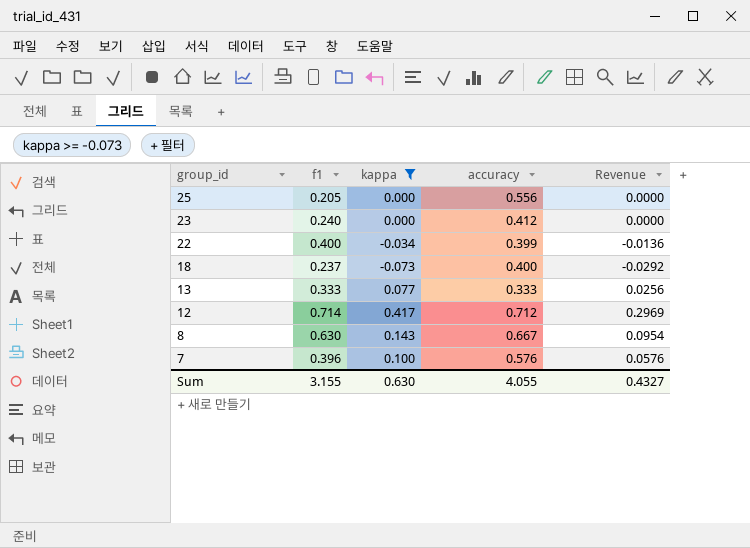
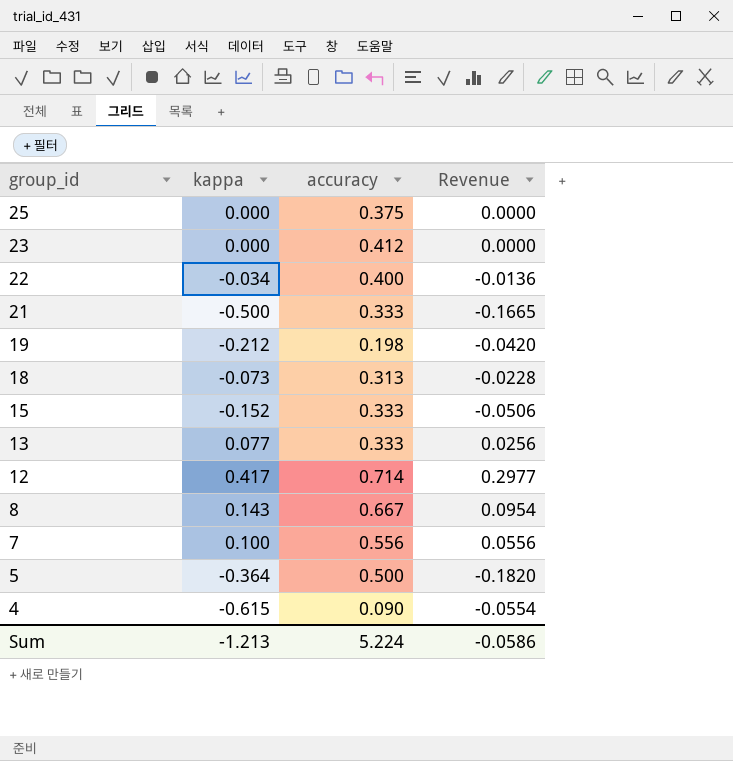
filter: kappa >= -0.073 -> none
column f1 | position: 2 -> none
25 | accuracy: 0.556 -> 0.375
22 | accuracy: 0.399 -> 0.400
18 | accuracy: 0.400 -> 0.313
18 | Revenue: -0.0292 -> -0.0228
12 | accuracy: 0.712 -> 0.714
12 | Revenue: 0.2969 -> 0.2977
7 | accuracy: 0.576 -> 0.556
7 | Revenue: 0.0576 -> 0.0556
Sum | kappa: 0.630 -> -1.213
Sum | accuracy: 4.055 -> 5.224
Sum | Revenue: 0.4327 -> -0.0586

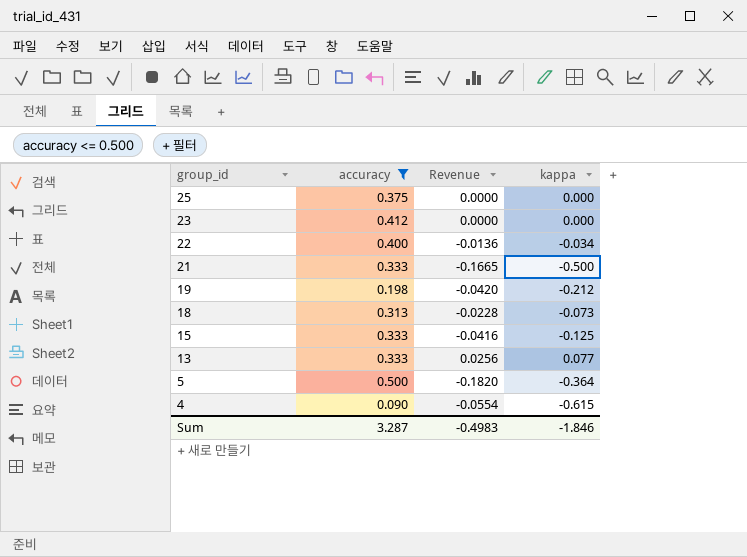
filter: none -> accuracy <= 0.500
column kappa | position: 2 -> 4
15 | Revenue: -0.0506 -> -0.0416
15 | kappa: -0.152 -> -0.125
Sum | accuracy: 5.224 -> 3.287
Sum | Revenue: -0.0586 -> -0.4983
Sum | kappa: -1.213 -> -1.846

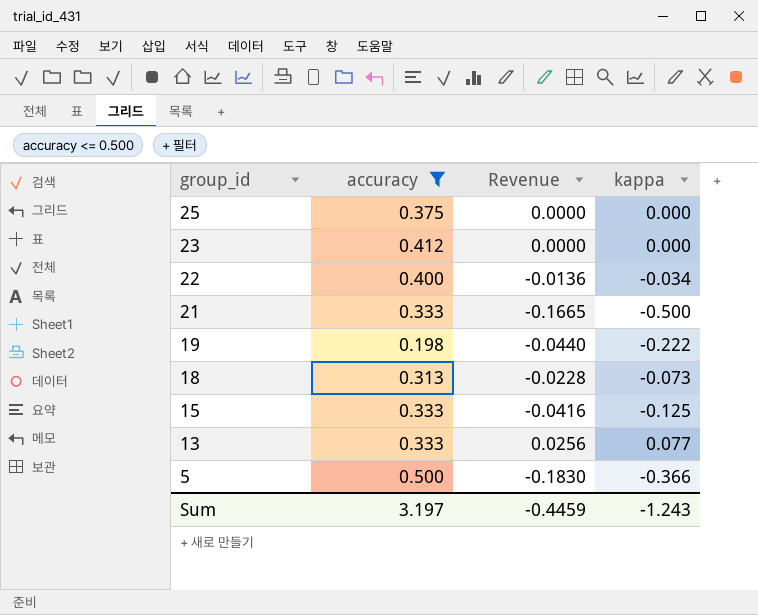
row 4: 0.090 | -0.0554 | -0.615 -> none
19 | Revenue: -0.0420 -> -0.0440
19 | kappa: -0.212 -> -0.222
5 | Revenue: -0.1820 -> -0.1830
5 | kappa: -0.364 -> -0.366
Sum | accuracy: 3.287 -> 3.197
Sum | Revenue: -0.4983 -> -0.4459
Sum | kappa: -1.846 -> -1.243

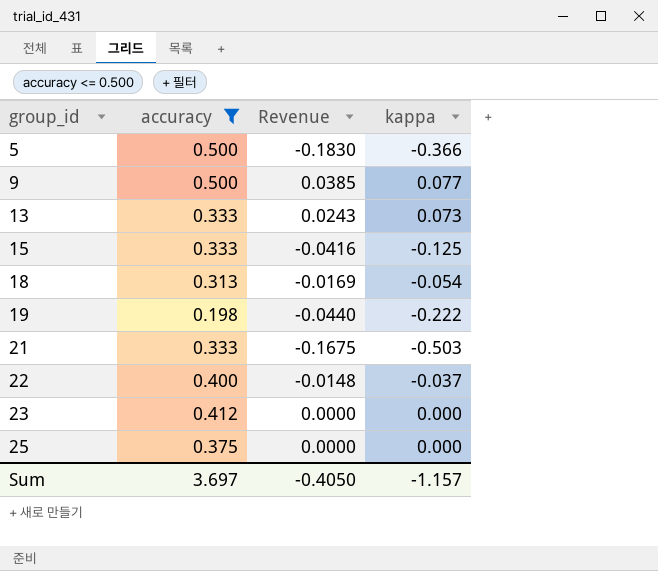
row order: group_id descending -> group_id ascending
row 9: none -> 0.500 | 0.0385 | 0.077
13 | Revenue: 0.0256 -> 0.0243
13 | kappa: 0.077 -> 0.073
18 | Revenue: -0.0228 -> -0.0169
18 | kappa: -0.073 -> -0.054
21 | Revenue: -0.1665 -> -0.1675
21 | kappa: -0.500 -> -0.503
22 | Revenue: -0.0136 -> -0.0148
22 | kappa: -0.034 -> -0.037
Sum | accuracy: 3.197 -> 3.697
Sum | Revenue: -0.4459 -> -0.4050
Sum | kappa: -1.243 -> -1.157

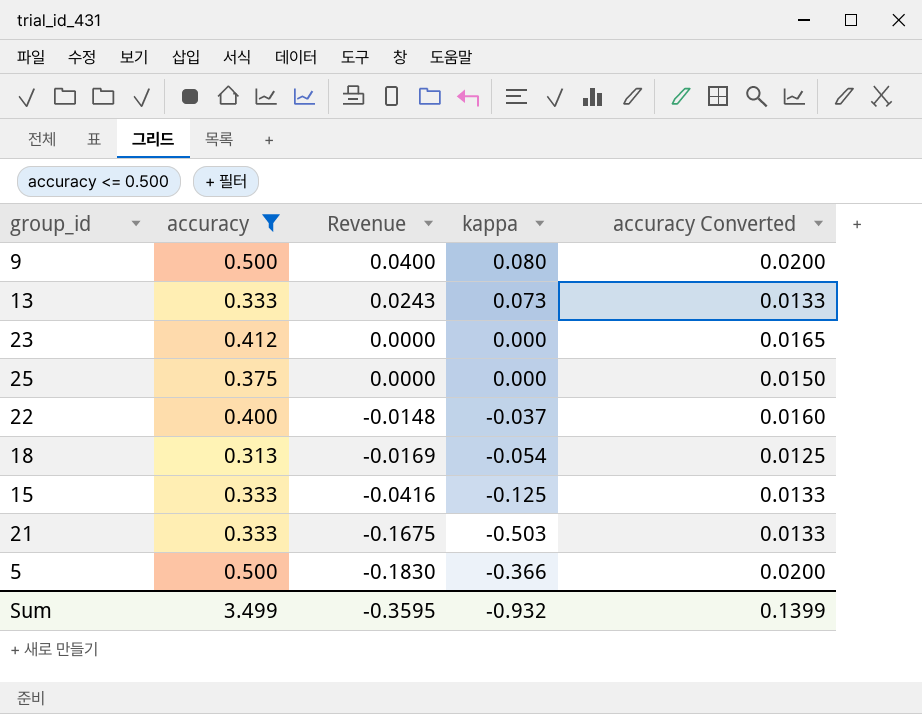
row order: group_id ascending -> Revenue descending
column accuracy Converted | formula: none -> [accuracy] * 0.04
row 19: 0.198 | -0.0440 | -0.222 -> none
9 | Revenue: 0.0385 -> 0.0400
9 | kappa: 0.077 -> 0.080
Sum | accuracy: 3.697 -> 3.499
Sum | Revenue: -0.4050 -> -0.3595
Sum | kappa: -1.157 -> -0.932

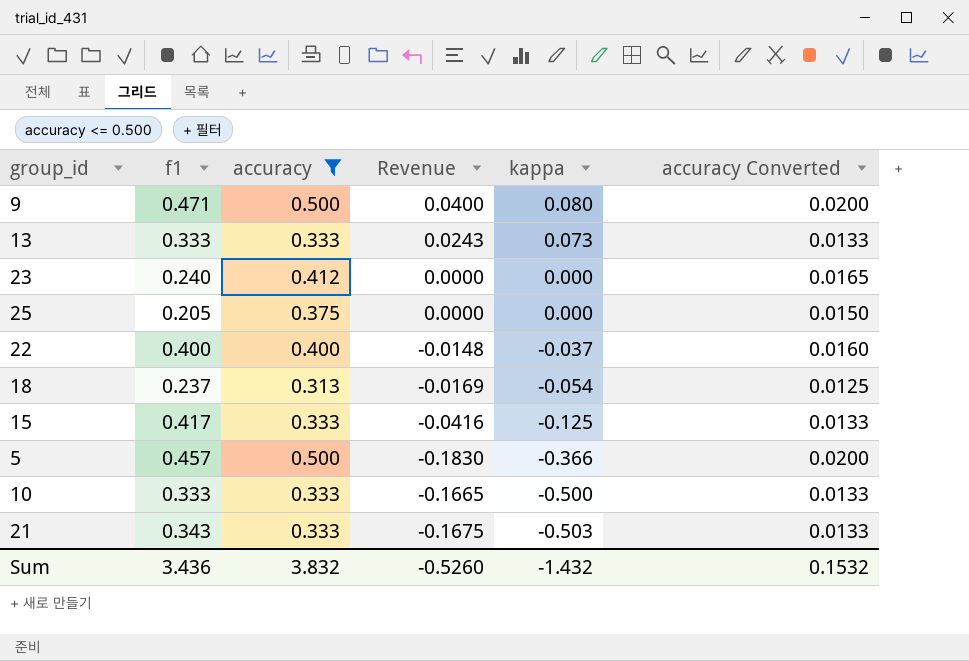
row order: Revenue descending -> kappa descending
column f1 | position: none -> 2
row 10: none -> 0.333 | 0.333 | -0.1665 | -0.500 | 0.0133
Sum | accuracy: 3.499 -> 3.832
Sum | Revenue: -0.3595 -> -0.5260
Sum | kappa: -0.932 -> -1.432
Sum | accuracy Converted: 0.1399 -> 0.1532

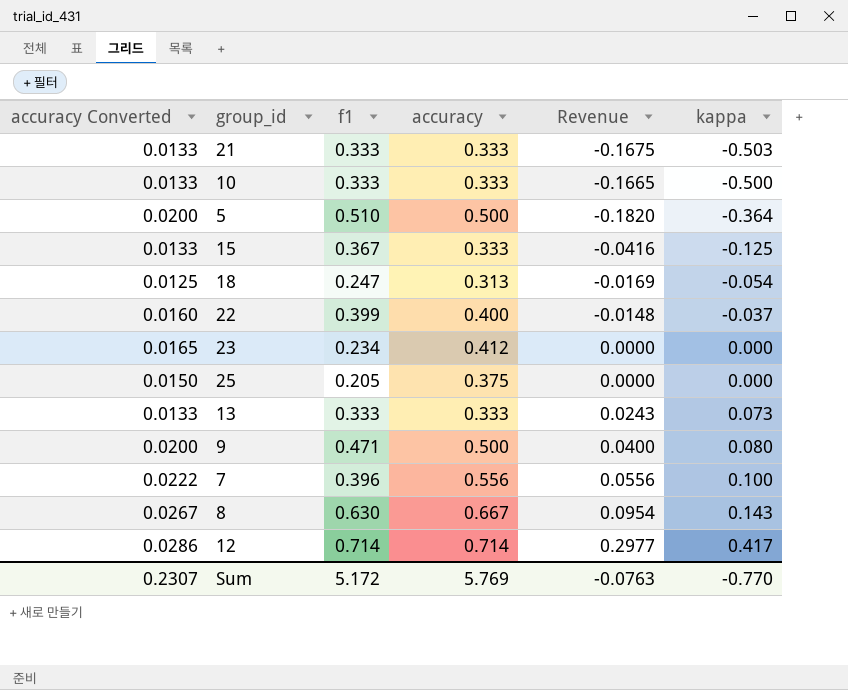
filter: accuracy <= 0.500 -> none
row order: kappa descending -> kappa ascending
column accuracy Converted | position: 6 -> 1
21 | f1: 0.343 -> 0.333
5 | f1: 0.457 -> 0.510
5 | Revenue: -0.1830 -> -0.1820
5 | kappa: -0.366 -> -0.364
15 | f1: 0.417 -> 0.367
18 | f1: 0.237 -> 0.247
22 | f1: 0.400 -> 0.399
23 | f1: 0.240 -> 0.234
Sum | accuracy Converted: 0.1532 -> 0.2307
Sum | f1: 3.436 -> 5.172
Sum | accuracy: 3.832 -> 5.769
Sum | Revenue: -0.5260 -> -0.0763
Sum | kappa: -1.432 -> -0.770

